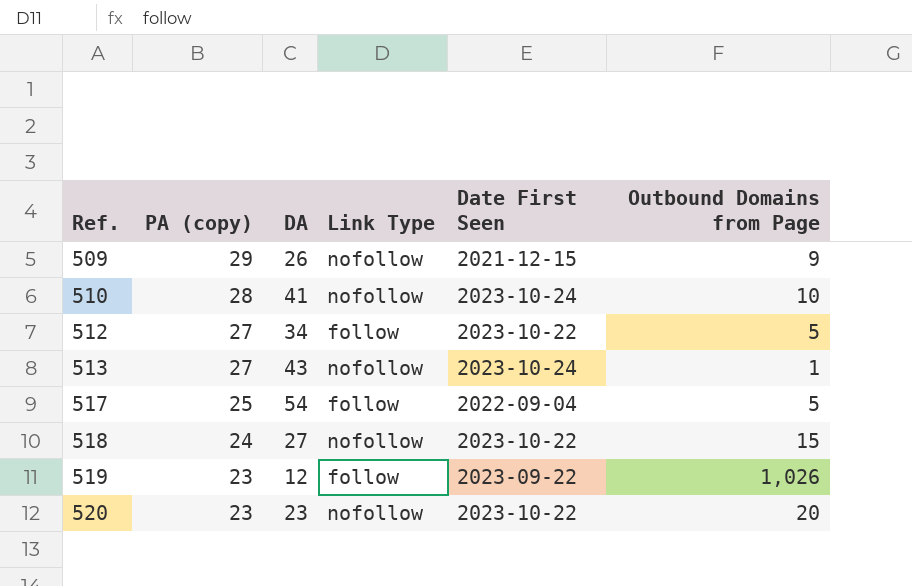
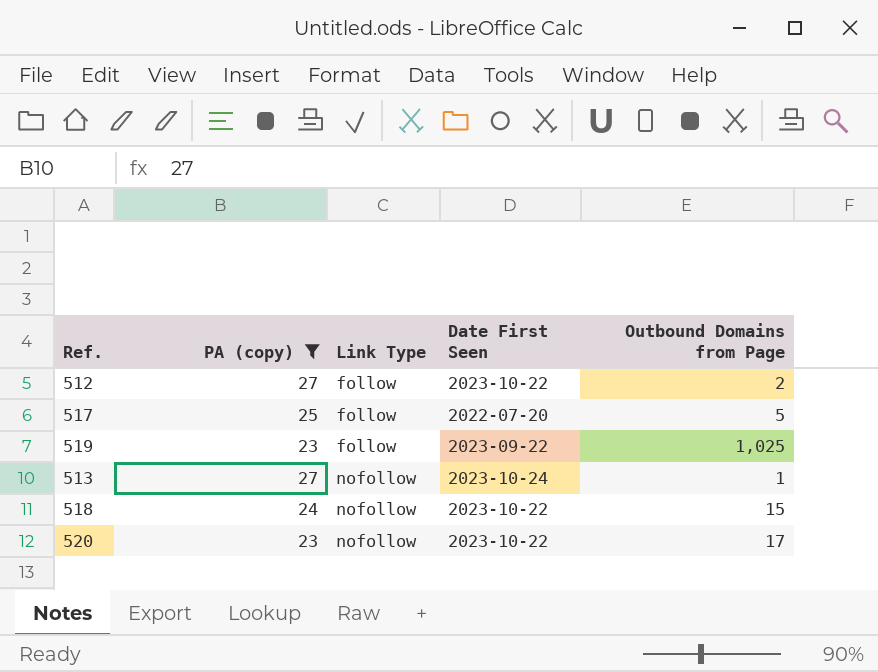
filter: none -> PA (copy) <= 27
row order: Ref. ascending -> Link Type ascending
column DA | position: 3 -> none
512 | Outbound Domains from Page: 5 -> 2
517 | Date First Seen: 2022-09-04 -> 2022-07-20
519 | Outbound Domains from Page: 1,026 -> 1,025
520 | Outbound Domains from Page: 20 -> 17

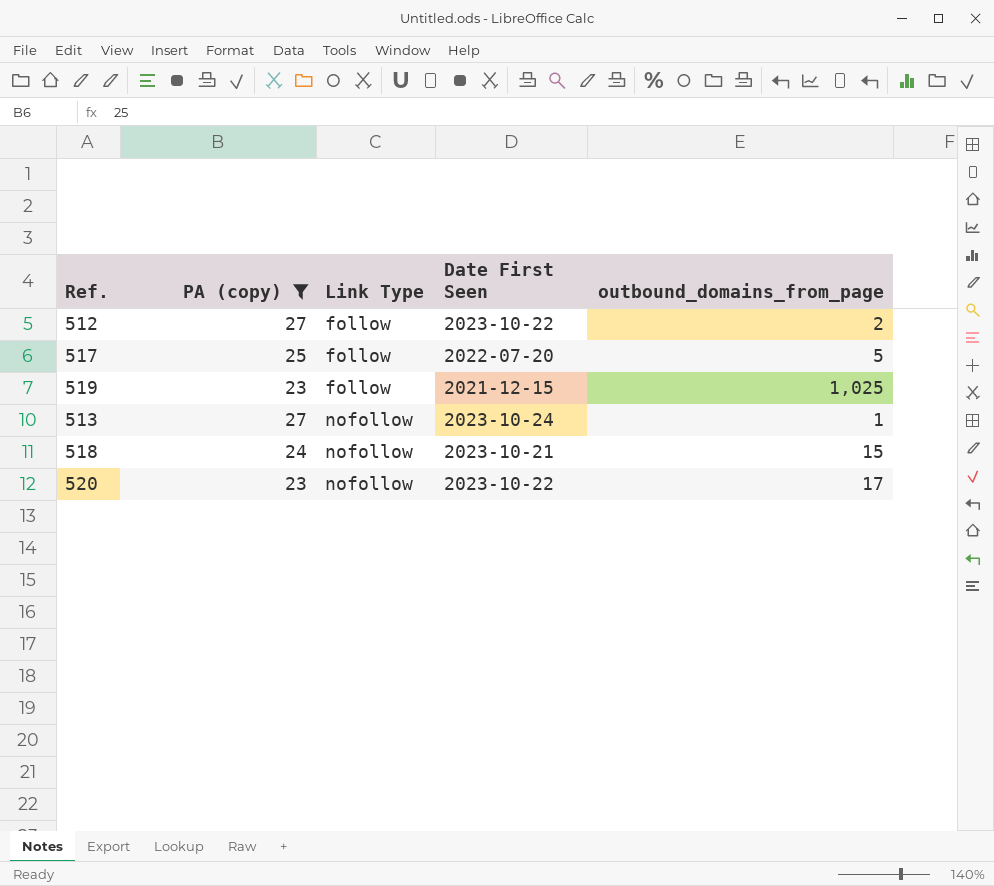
column name: Outbound Domains from Page -> outbound_domains_from_page
519 | Date First Seen: 2023-09-22 -> 2021-12-15
518 | Date First Seen: 2023-10-22 -> 2023-10-21

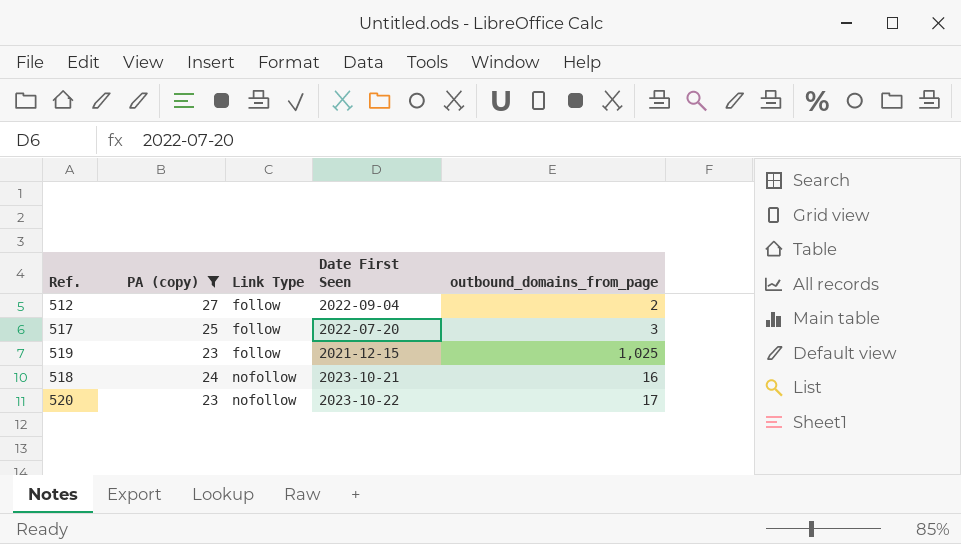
row 513: 27 | nofollow | 2023-10-24 | 1 -> none
512 | Date First Seen: 2023-10-22 -> 2022-09-04
517 | outbound_domains_from_page: 5 -> 3
518 | outbound_domains_from_page: 15 -> 16

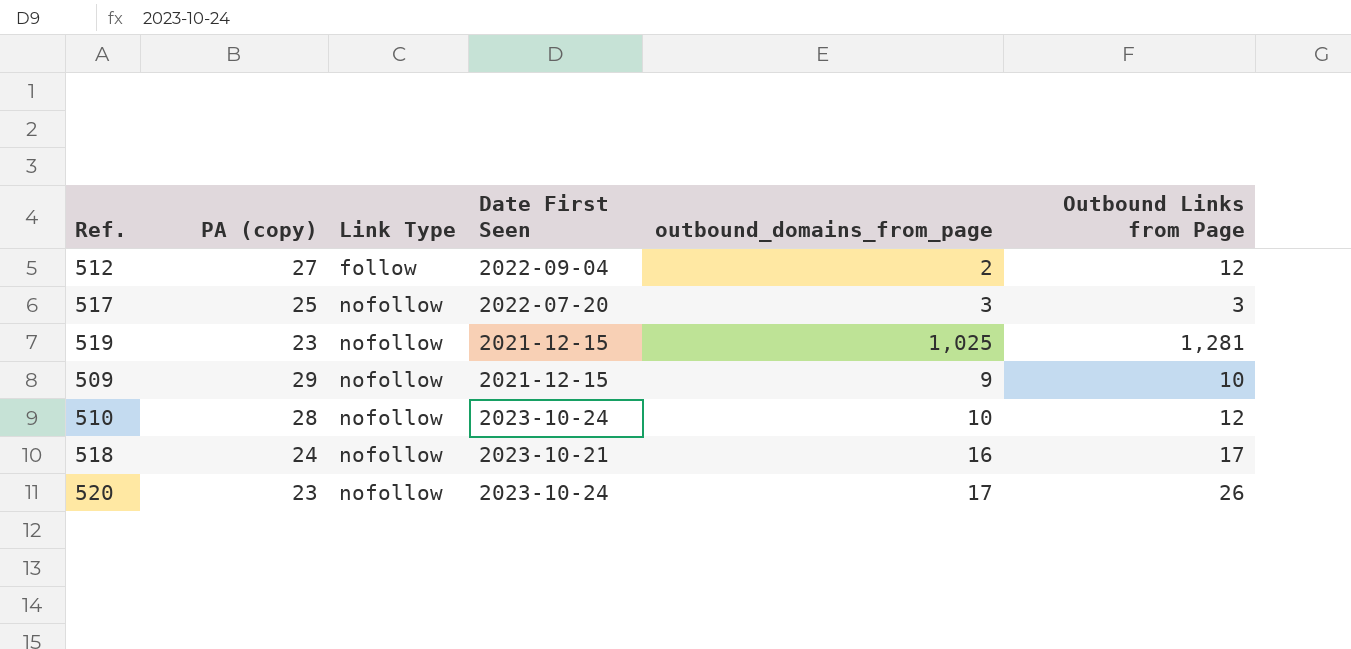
filter: PA (copy) <= 27 -> none
column Outbound Links from Page | position: none -> 6
517 | Link Type: follow -> nofollow
519 | Link Type: follow -> nofollow
520 | Date First Seen: 2023-10-22 -> 2023-10-24

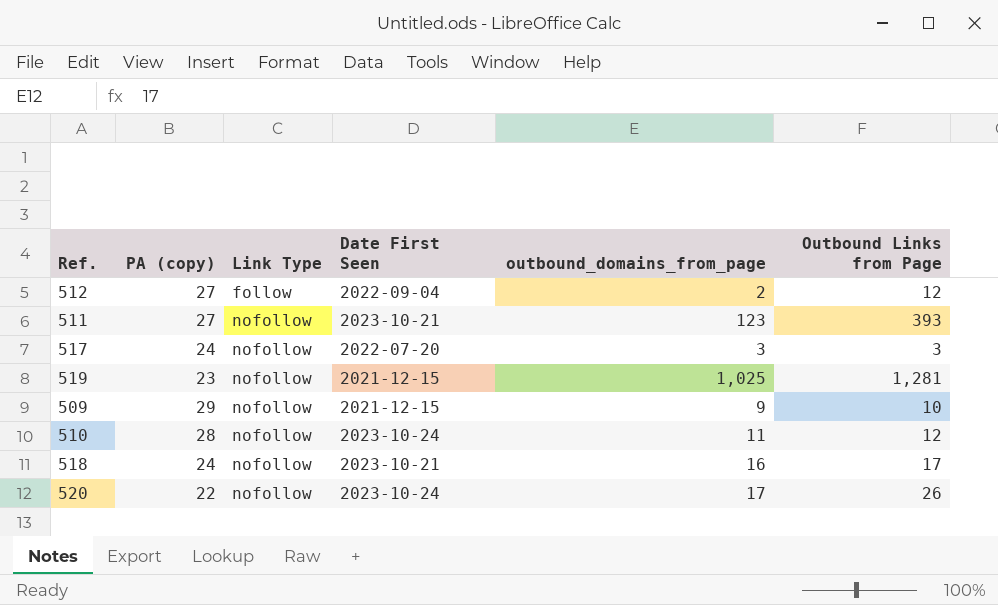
row 511: none -> 27 | nofollow | 2023-10-21 | 123 | 393
517 | PA (copy): 25 -> 24
510 | outbound_domains_from_page: 10 -> 11
520 | PA (copy): 23 -> 22

